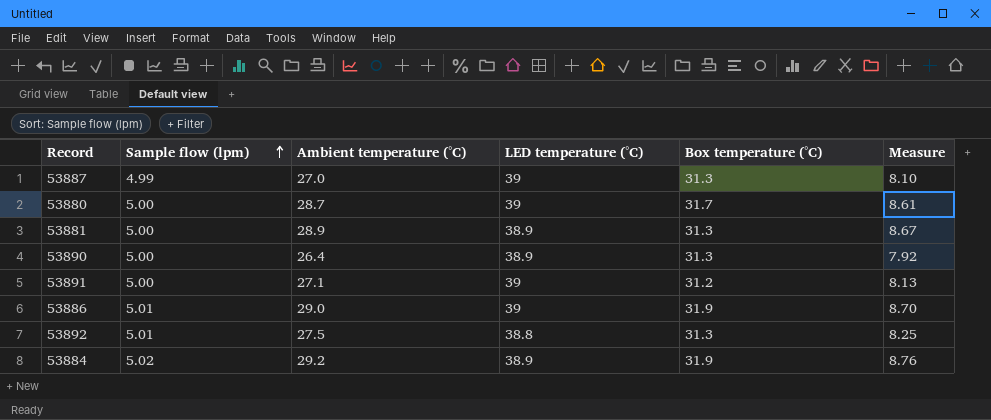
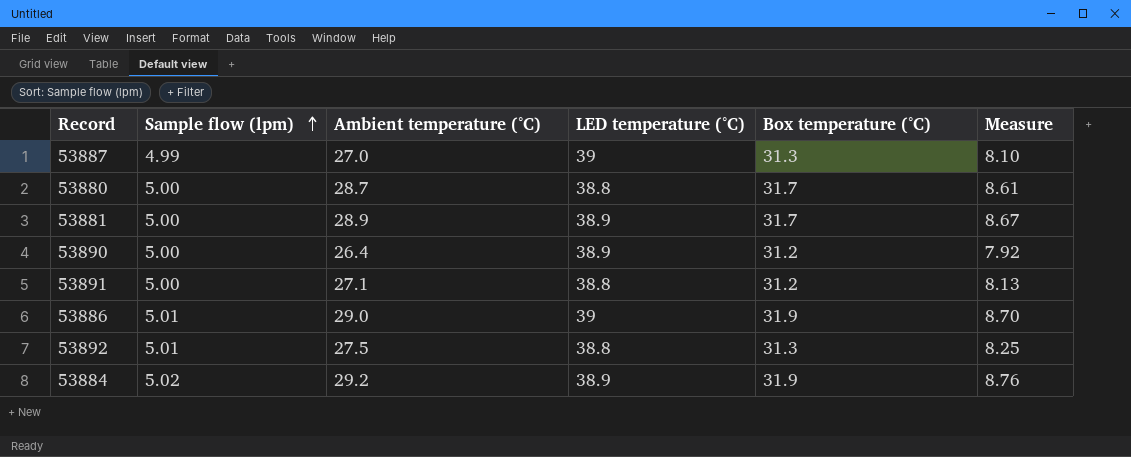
53880 | LED temperature (°C): 39 -> 38.8
53881 | Box temperature (°C): 31.3 -> 31.7
53890 | Box temperature (°C): 31.3 -> 31.2
53891 | LED temperature (°C): 39 -> 38.8

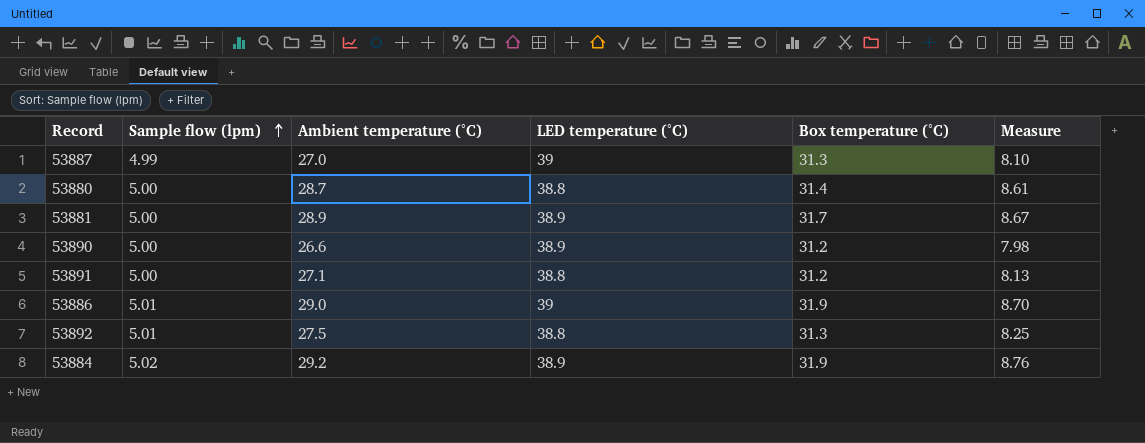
53880 | Box temperature (°C): 31.7 -> 31.4
53890 | Ambient temperature (°C): 26.4 -> 26.6
53890 | Measure: 7.92 -> 7.98

